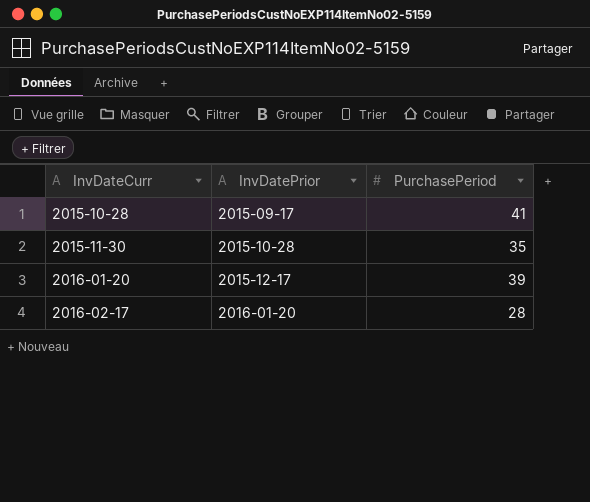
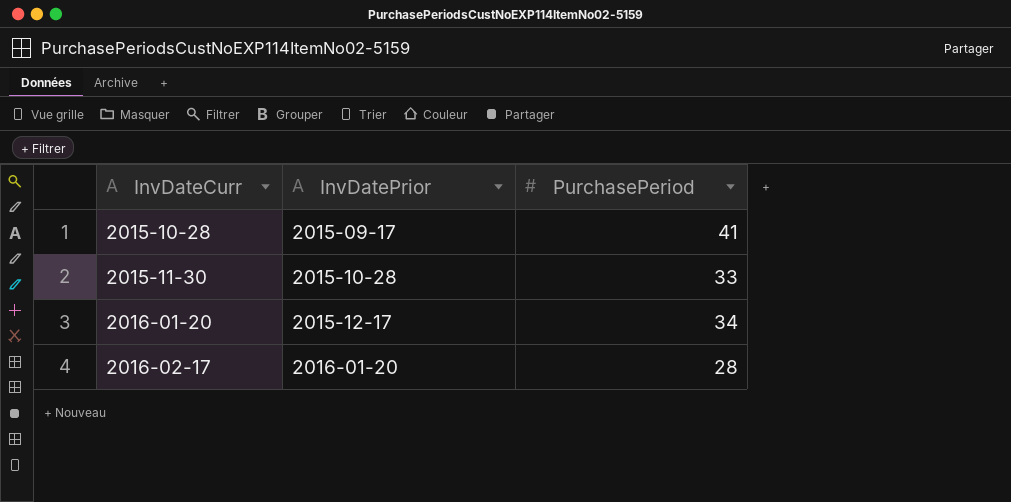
2015-11-30 | PurchasePeriod: 35 -> 33
2016-01-20 | PurchasePeriod: 39 -> 34

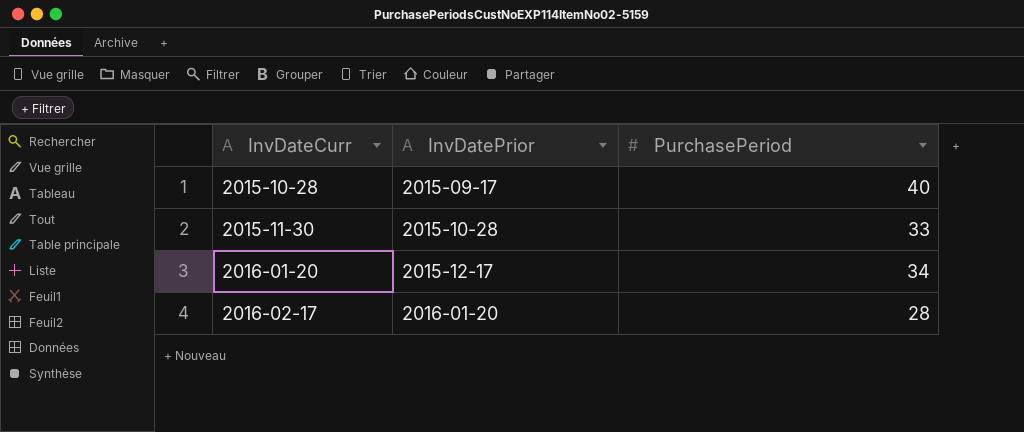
2015-10-28 | PurchasePeriod: 41 -> 40

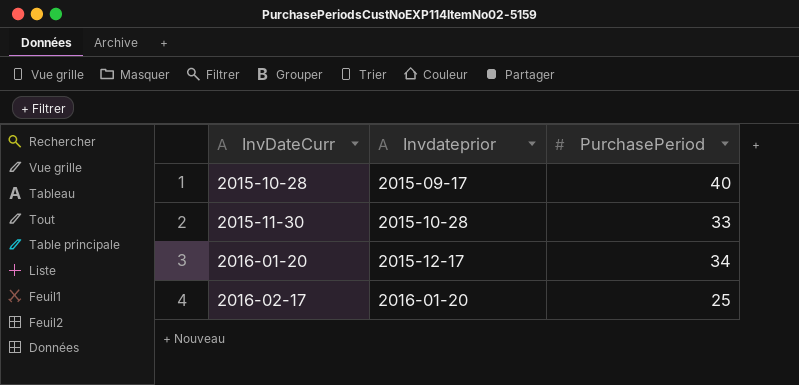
column name: InvDatePrior -> Invdateprior
2016-02-17 | PurchasePeriod: 28 -> 25

